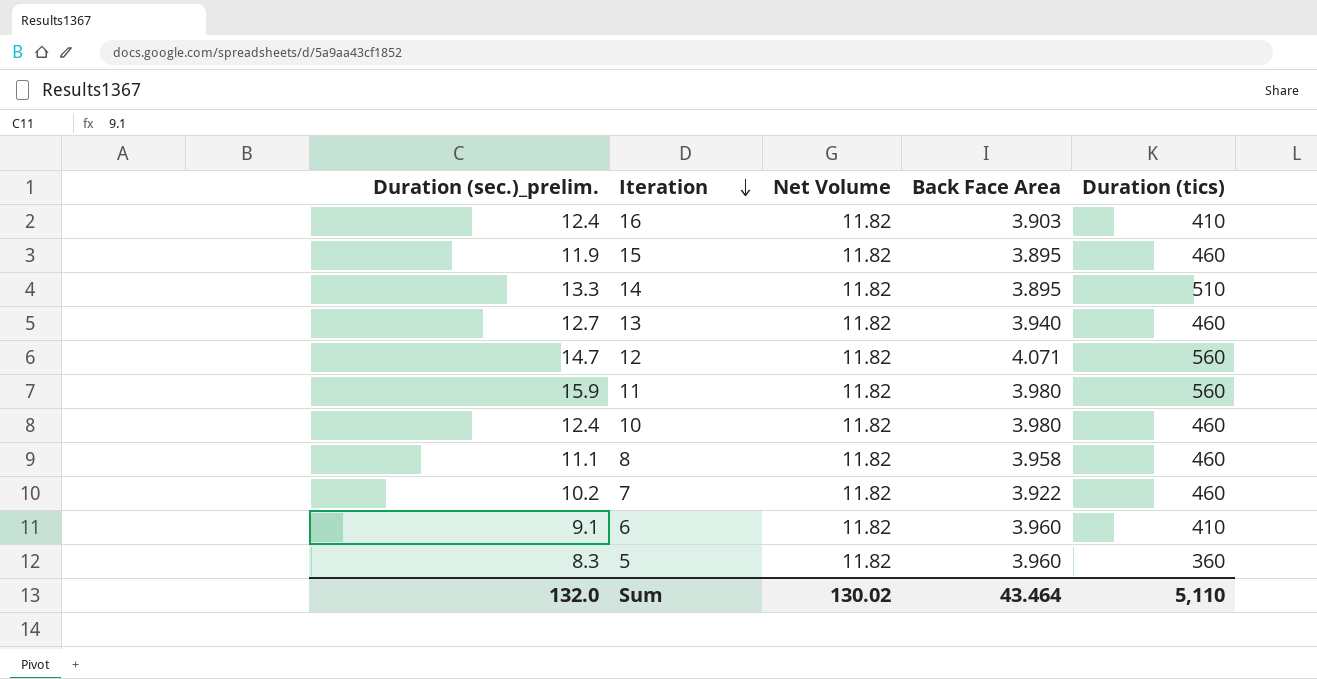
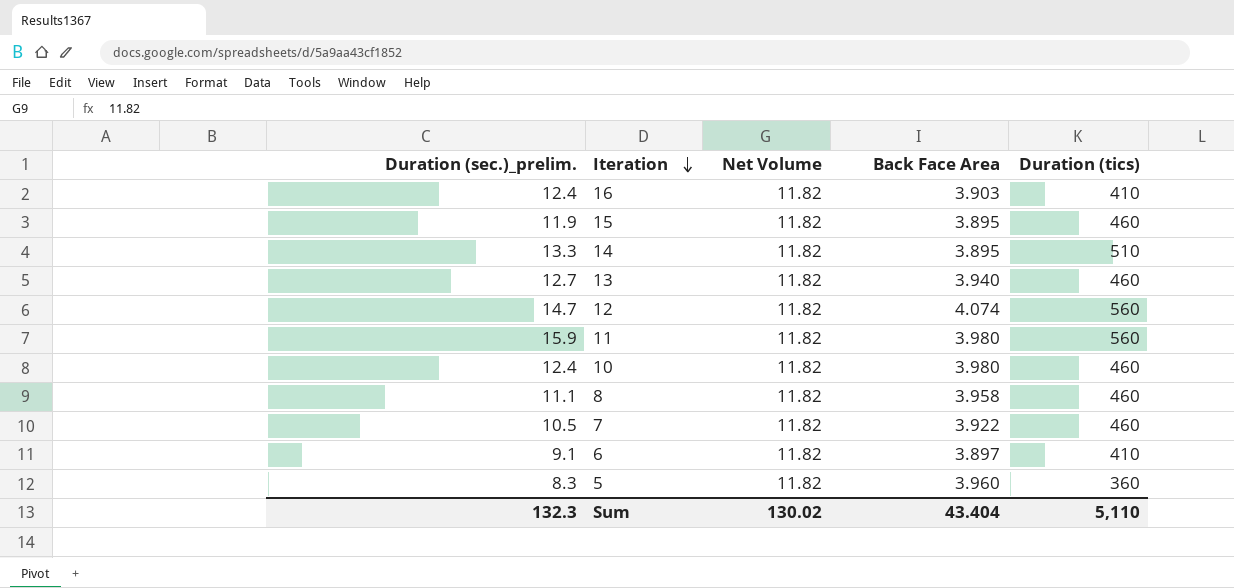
12 | Back Face Area: 4.071 -> 4.074
7 | Duration (sec.)_prelim.: 10.2 -> 10.5
6 | Back Face Area: 3.960 -> 3.897
Sum | Duration (sec.)_prelim.: 132.0 -> 132.3
Sum | Back Face Area: 43.464 -> 43.404

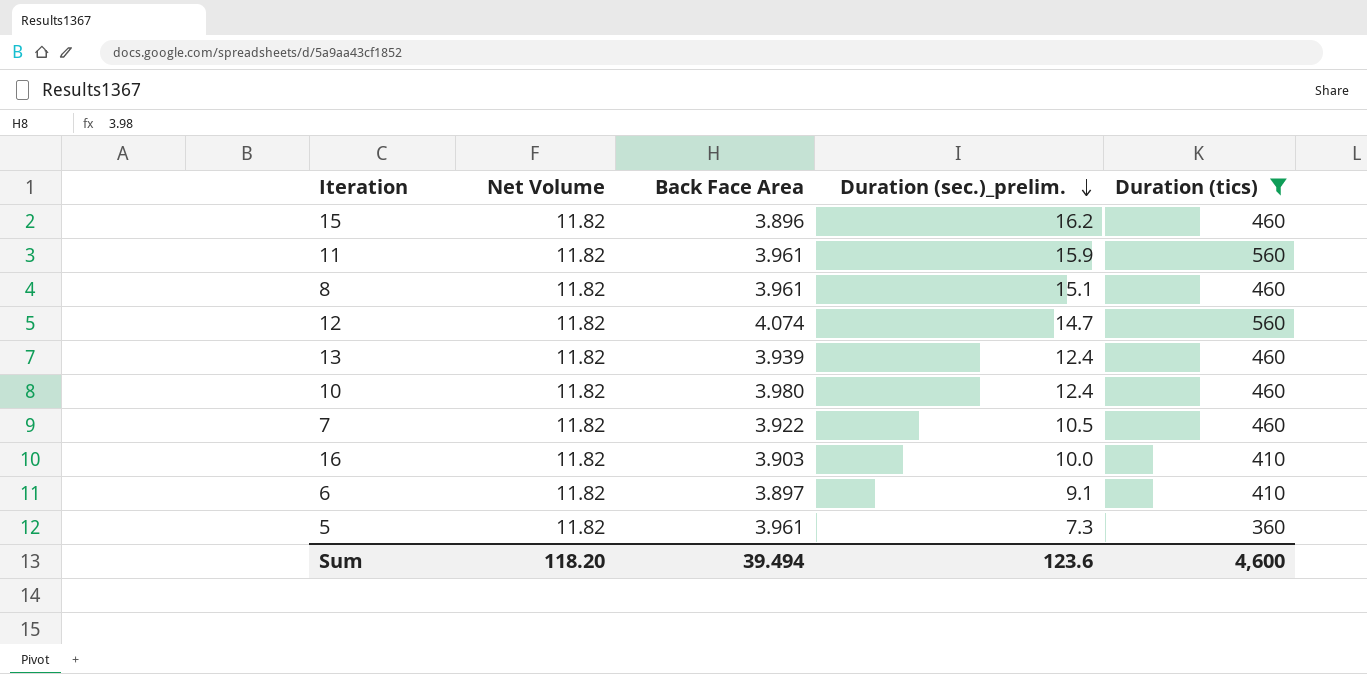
filter: none -> Duration (tics) != 510
row order: Iteration descending -> Duration (sec.)_prelim. descending
column Duration (sec.)_prelim. | position: 1 -> 4
15 | Back Face Area: 3.895 -> 3.896
15 | Duration (sec.)_prelim.: 11.9 -> 16.2
11 | Back Face Area: 3.980 -> 3.961
8 | Back Face Area: 3.958 -> 3.961
8 | Duration (sec.)_prelim.: 11.1 -> 15.1
13 | Back Face Area: 3.940 -> 3.939
13 | Duration (sec.)_prelim.: 12.7 -> 12.4
16 | Duration (sec.)_prelim.: 12.4 -> 10.0
5 | Back Face Area: 3.960 -> 3.961
5 | Duration (sec.)_prelim.: 8.3 -> 7.3
Sum | Net Volume: 130.02 -> 118.20
Sum | Back Face Area: 43.404 -> 39.494
Sum | Duration (sec.)_prelim.: 132.3 -> 123.6
Sum | Duration (tics): 5,110 -> 4,600

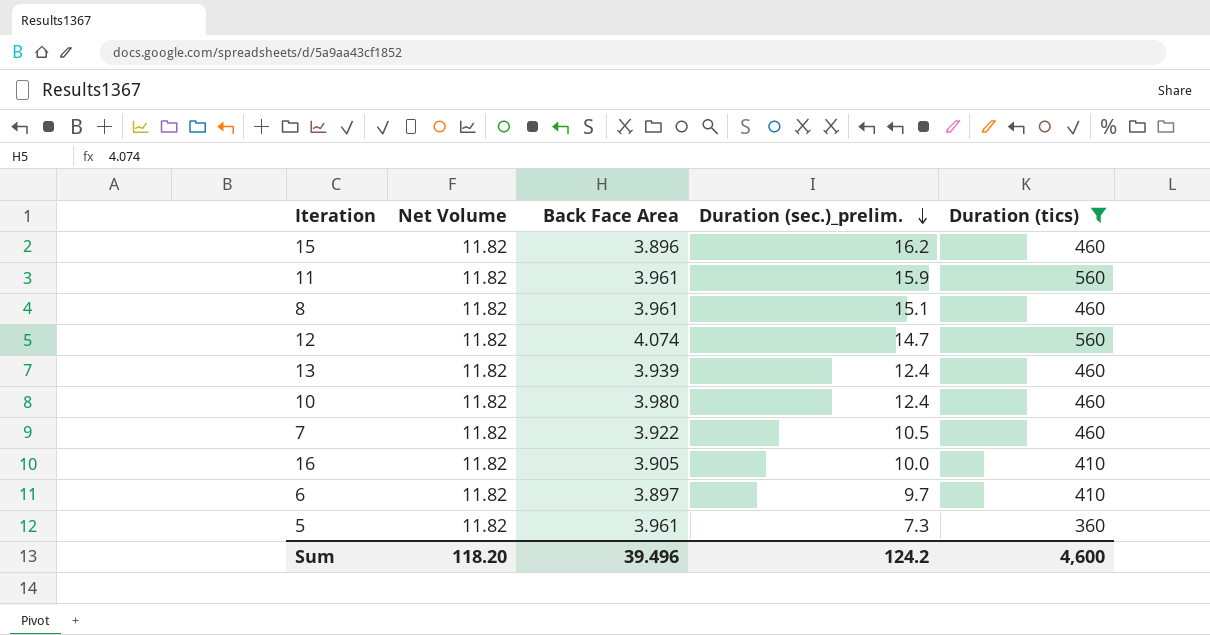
16 | Back Face Area: 3.903 -> 3.905
6 | Duration (sec.)_prelim.: 9.1 -> 9.7
Sum | Back Face Area: 39.494 -> 39.496
Sum | Duration (sec.)_prelim.: 123.6 -> 124.2

